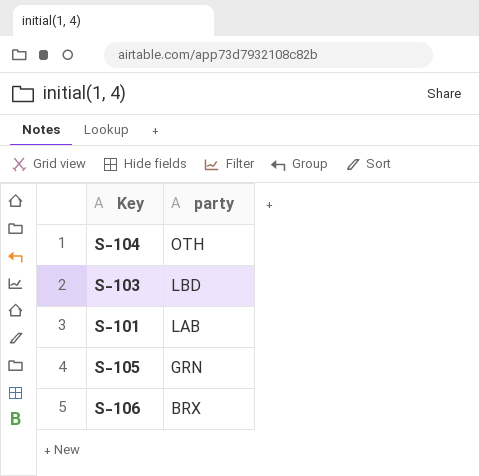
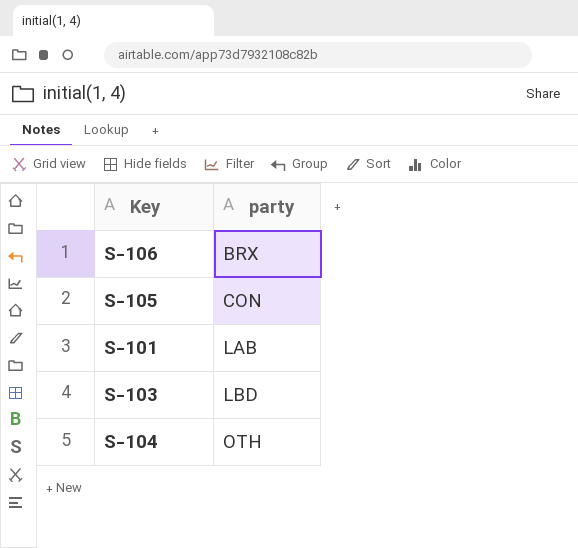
row order: party descending -> party ascending
S-105 | party: GRN -> CON

